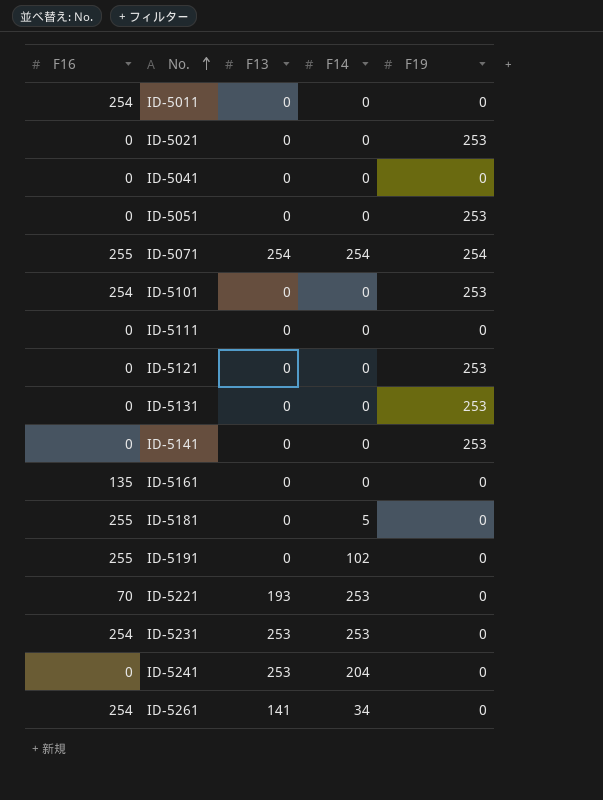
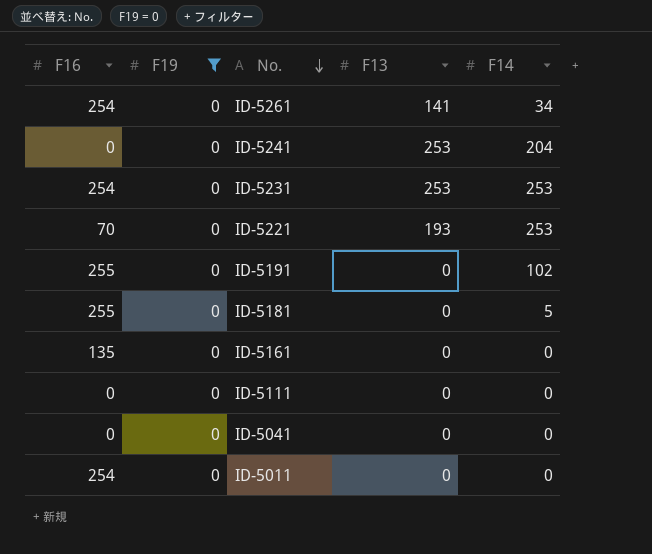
filter: none -> F19 = 0
row order: No. ascending -> No. descending
column F19 | position: 5 -> 2

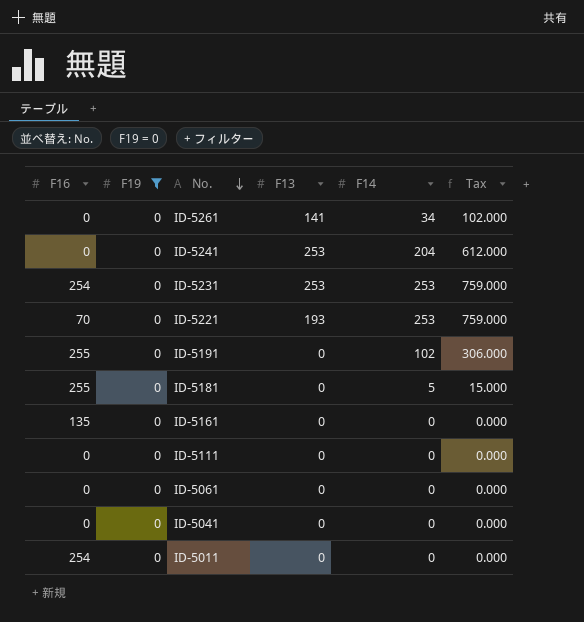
column Tax | formula: none -> [F14] * 3
ID-5261 | F16: 254 -> 0
row ID-5061: none -> 0 | 0 | 0 | 0 | 0.000

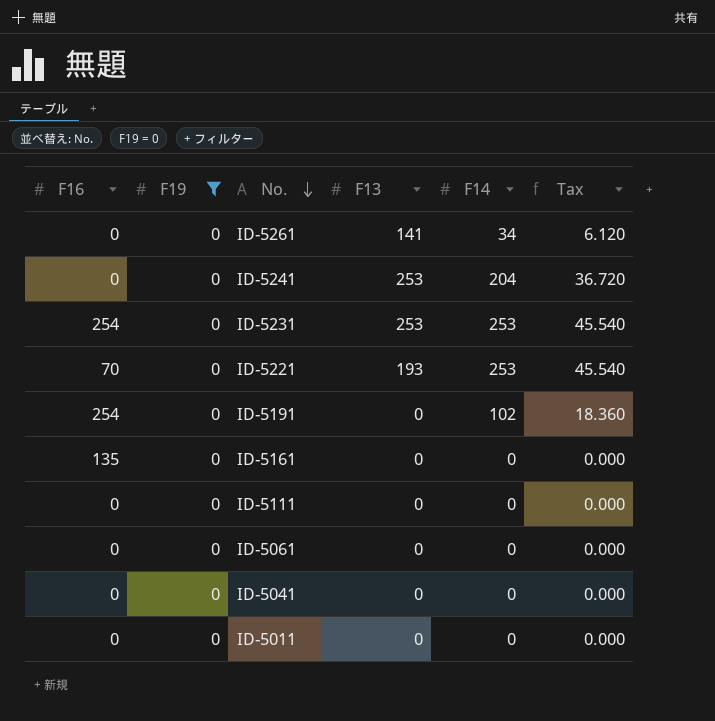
column Tax | formula: [F14] * 3 -> [F14] * 0.18
row ID-5181: 255 | 0 | 0 | 5 | 15.000 -> none
ID-5191 | F16: 255 -> 254
ID-5011 | F16: 254 -> 0

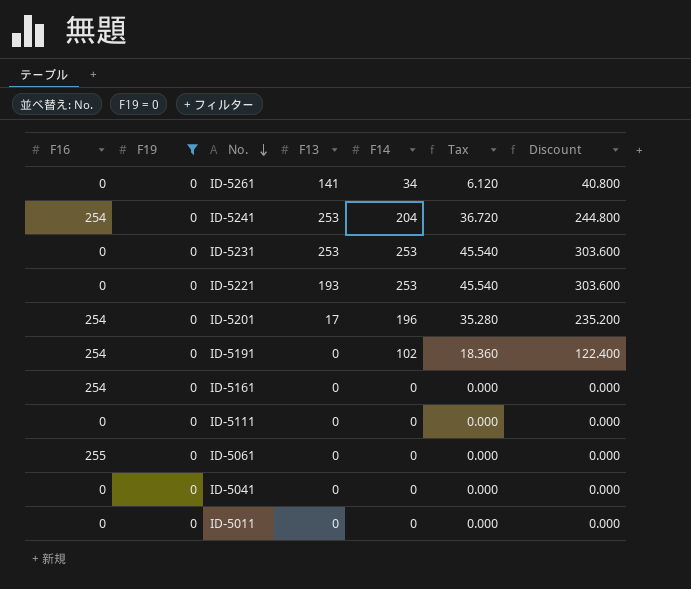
column Discount | formula: none -> [F14] * 1.2
ID-5241 | F16: 0 -> 254
ID-5231 | F16: 254 -> 0
ID-5221 | F16: 70 -> 0
row ID-5201: none -> 254 | 0 | 17 | 196 | 35.280 | 235.200
ID-5161 | F16: 135 -> 254
ID-5061 | F16: 0 -> 255

